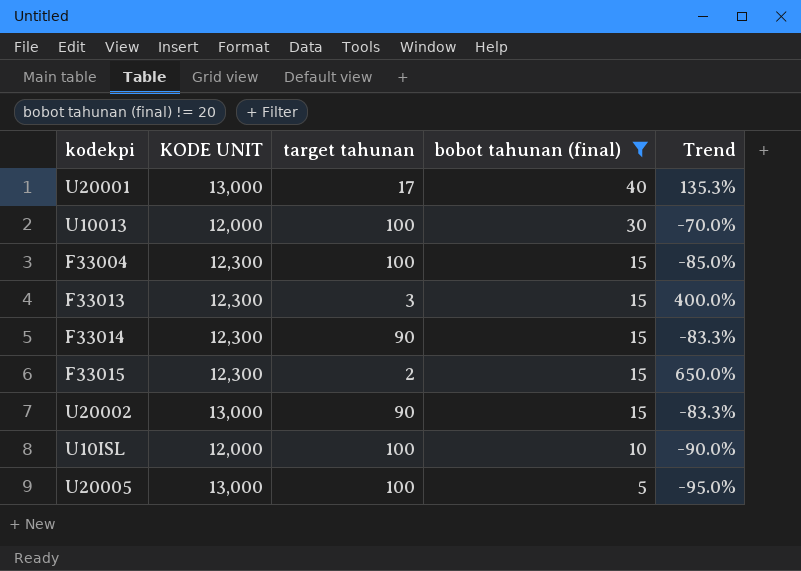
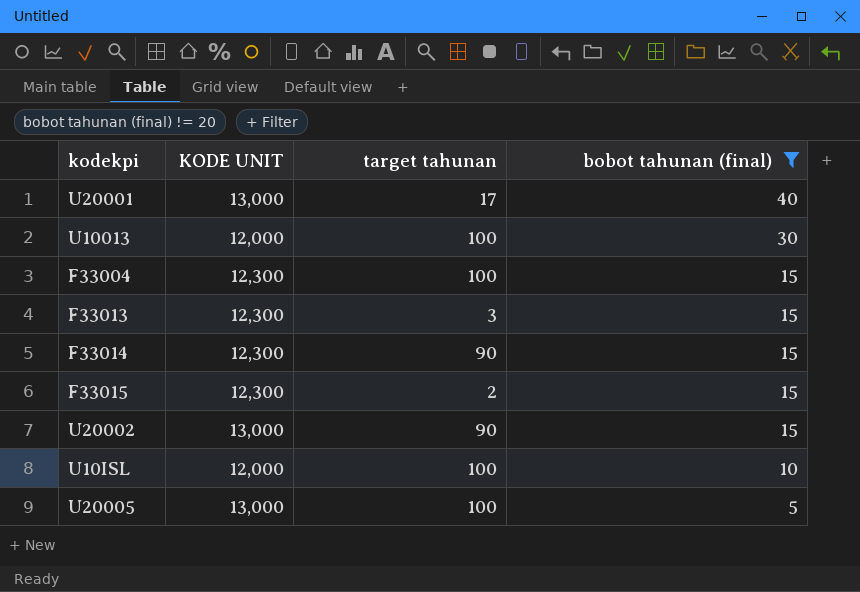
column Trend | formula: ([bobot tahunan (final)] - [target tahunan]) / [target tahunan] -> none

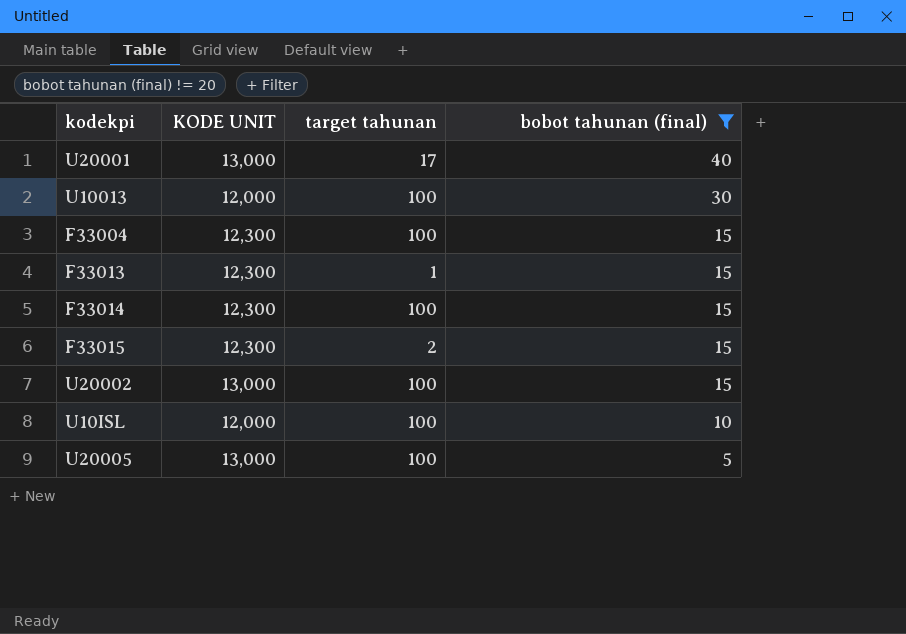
F33013 | target tahunan: 3 -> 1
F33014 | target tahunan: 90 -> 100
U20002 | target tahunan: 90 -> 100

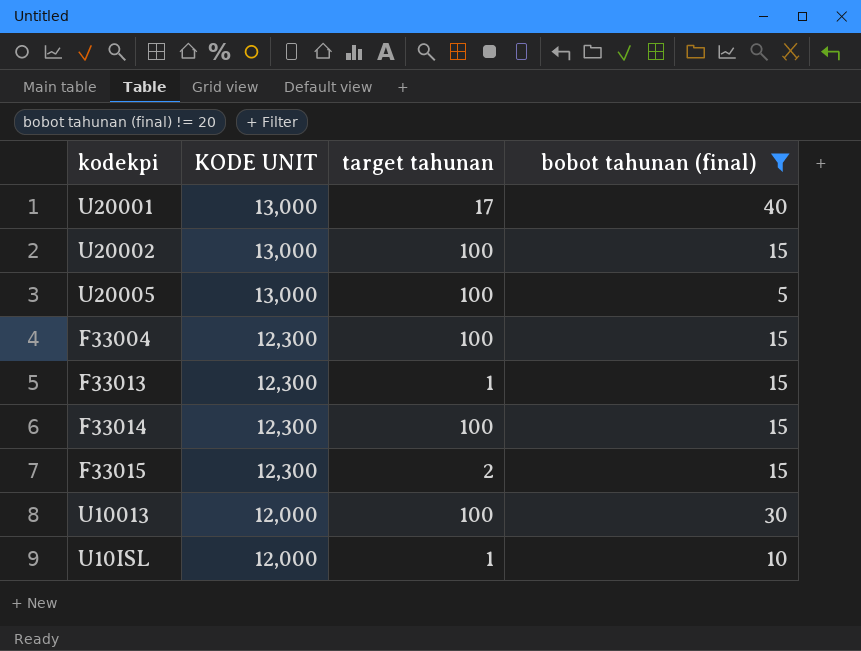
row order: bobot tahunan (final) descending -> KODE UNIT descending
U10ISL | target tahunan: 100 -> 1

